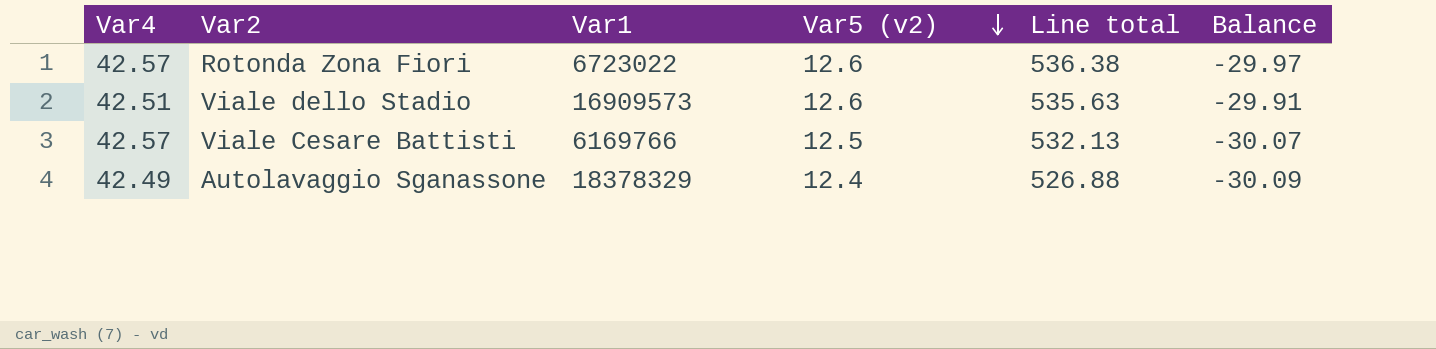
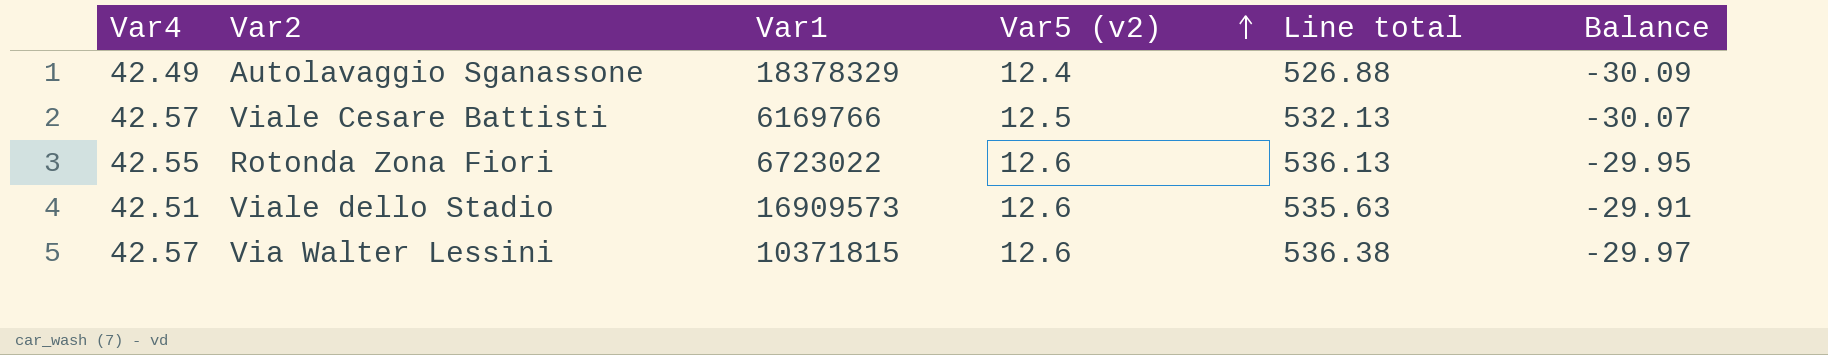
row order: Var5 (v2) descending -> Var5 (v2) ascending
Rotonda Zona Fiori | Var4: 42.57 -> 42.55
Rotonda Zona Fiori | Line total: 536.38 -> 536.13
Rotonda Zona Fiori | Balance: -29.97 -> -29.95
row Via Walter Lessini: none -> 42.57 | 10371815 | 12.6 | 536.38 | -29.97

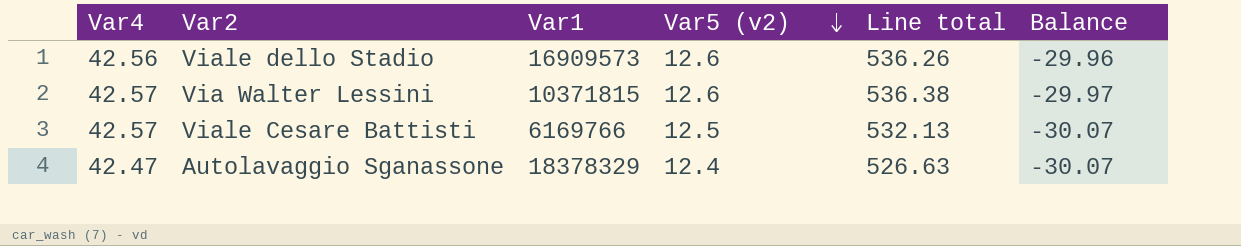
row order: Var5 (v2) ascending -> Var5 (v2) descending
row Rotonda Zona Fiori: 42.55 | 6723022 | 12.6 | 536.13 | -29.95 -> none
Viale dello Stadio | Var4: 42.51 -> 42.56
Viale dello Stadio | Line total: 535.63 -> 536.26
Viale dello Stadio | Balance: -29.91 -> -29.96
Autolavaggio Sganassone | Var4: 42.49 -> 42.47
Autolavaggio Sganassone | Line total: 526.88 -> 526.63
Autolavaggio Sganassone | Balance: -30.09 -> -30.07

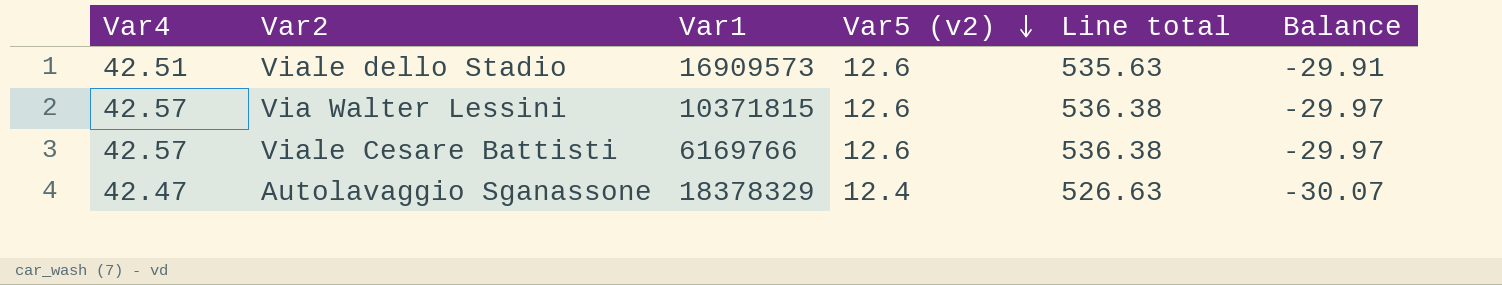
Viale dello Stadio | Var4: 42.56 -> 42.51
Viale dello Stadio | Line total: 536.26 -> 535.63
Viale dello Stadio | Balance: -29.96 -> -29.91
Viale Cesare Battisti | Var5 (v2): 12.5 -> 12.6
Viale Cesare Battisti | Line total: 532.13 -> 536.38
Viale Cesare Battisti | Balance: -30.07 -> -29.97

